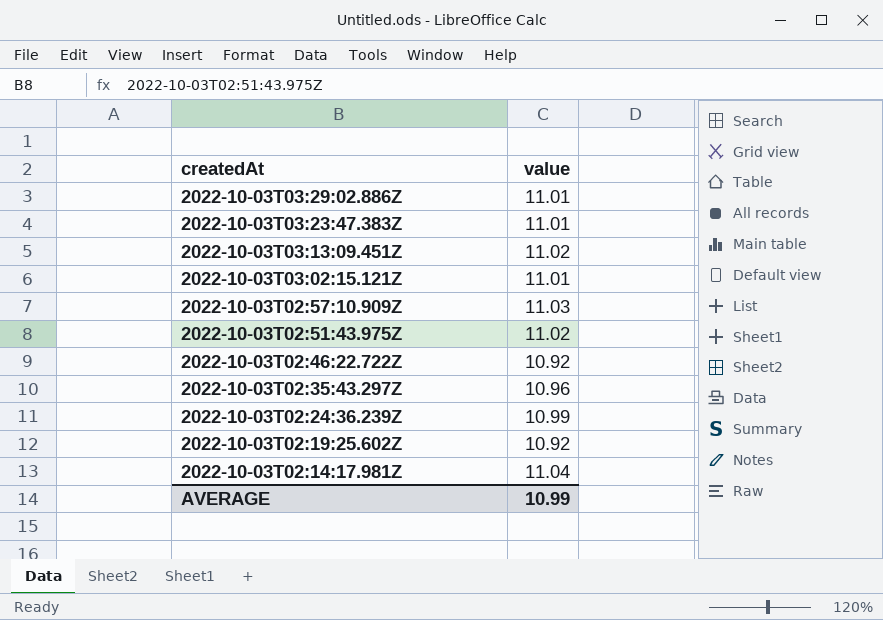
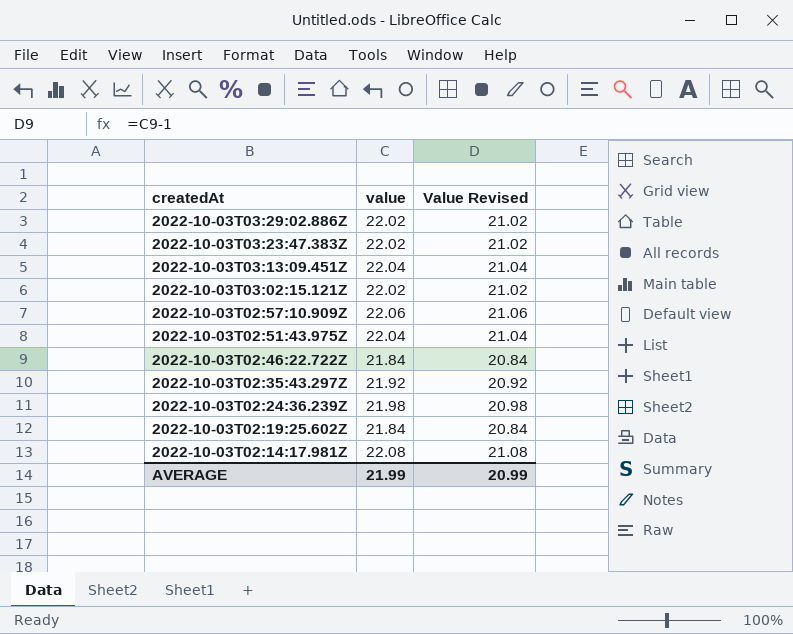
column Value Revised | formula: none -> [value] - 1
2022-10-03T03:29:02.886Z | value: 11.01 -> 22.02
2022-10-03T03:23:47.383Z | value: 11.01 -> 22.02
2022-10-03T03:13:09.451Z | value: 11.02 -> 22.04
2022-10-03T03:02:15.121Z | value: 11.01 -> 22.02
2022-10-03T02:57:10.909Z | value: 11.03 -> 22.06
2022-10-03T02:51:43.975Z | value: 11.02 -> 22.04
2022-10-03T02:46:22.722Z | value: 10.92 -> 21.84
2022-10-03T02:35:43.297Z | value: 10.96 -> 21.92
2022-10-03T02:24:36.239Z | value: 10.99 -> 21.98
2022-10-03T02:19:25.602Z | value: 10.92 -> 21.84
2022-10-03T02:14:17.981Z | value: 11.04 -> 22.08
AVERAGE | value: 10.99 -> 21.99

